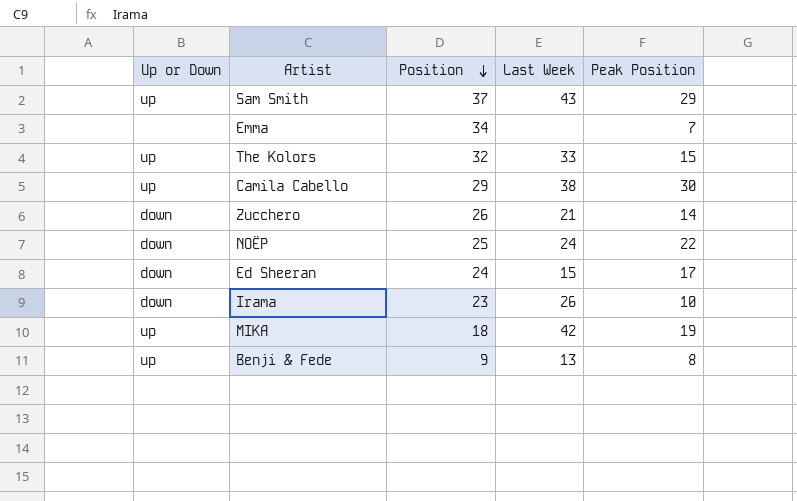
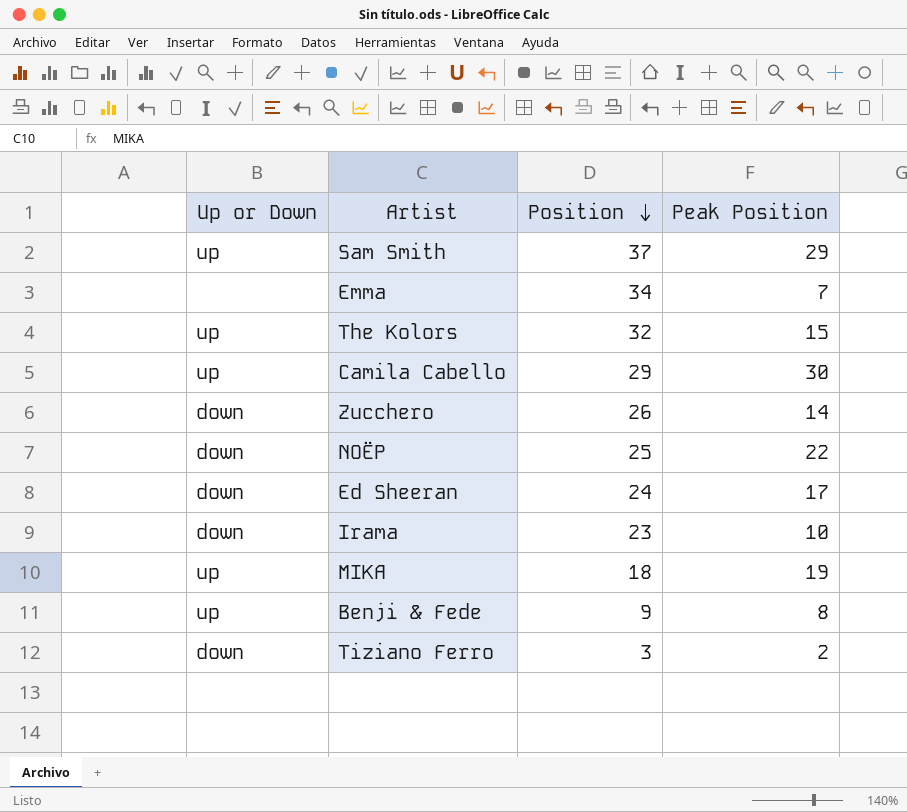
column Last Week | position: 4 -> none
row Tiziano Ferro: none -> down | 3 | 2

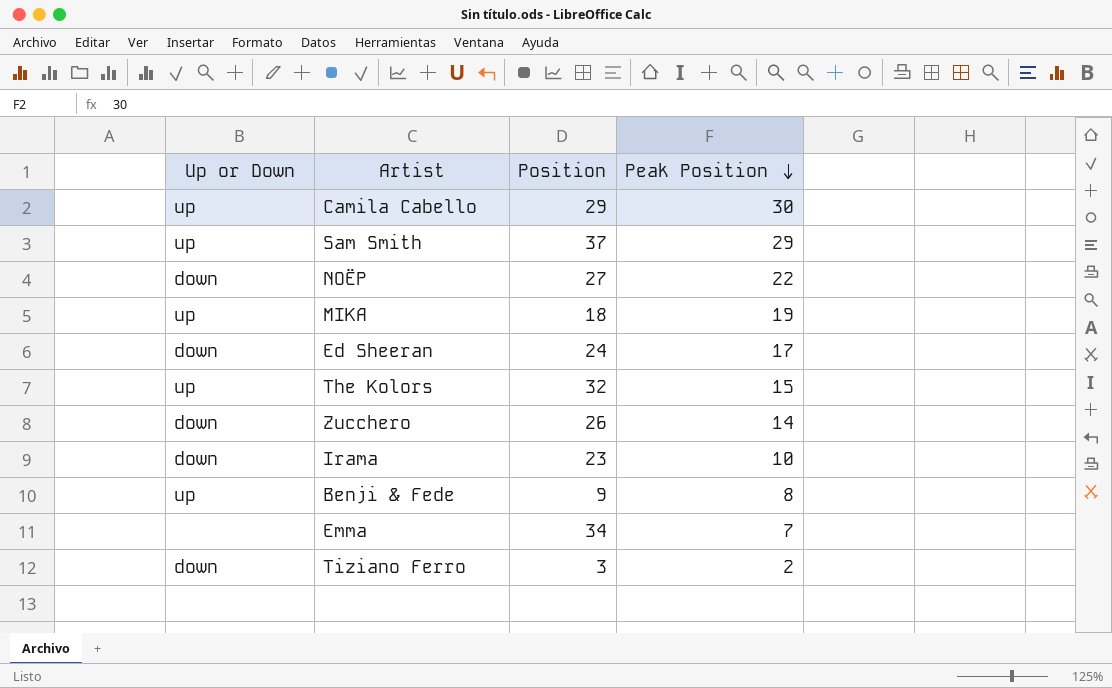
row order: Position descending -> Peak Position descending
NOËP | Position: 25 -> 27

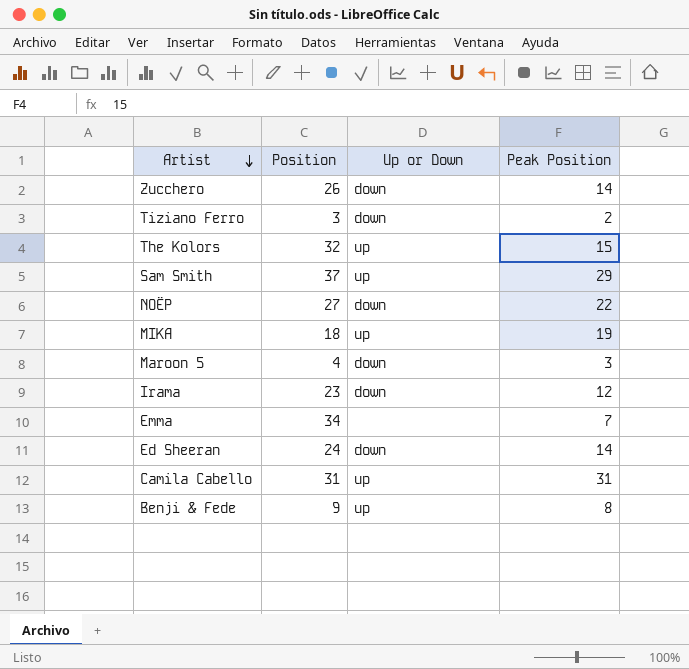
row order: Peak Position descending -> Artist descending
column Up or Down | position: 1 -> 3
row Maroon 5: none -> 4 | down | 3
Irama | Peak Position: 10 -> 12
Ed Sheeran | Peak Position: 17 -> 14
Camila Cabello | Position: 29 -> 31
Camila Cabello | Peak Position: 30 -> 31

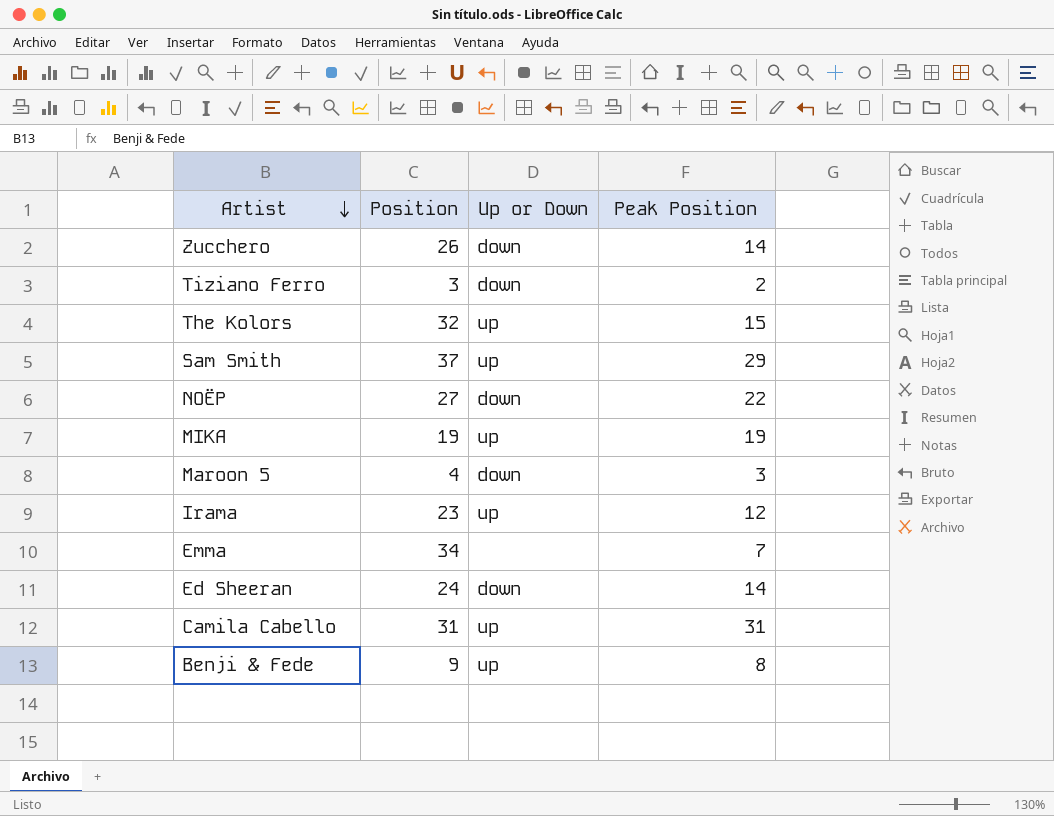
MIKA | Position: 18 -> 19
Irama | Up or Down: down -> up

